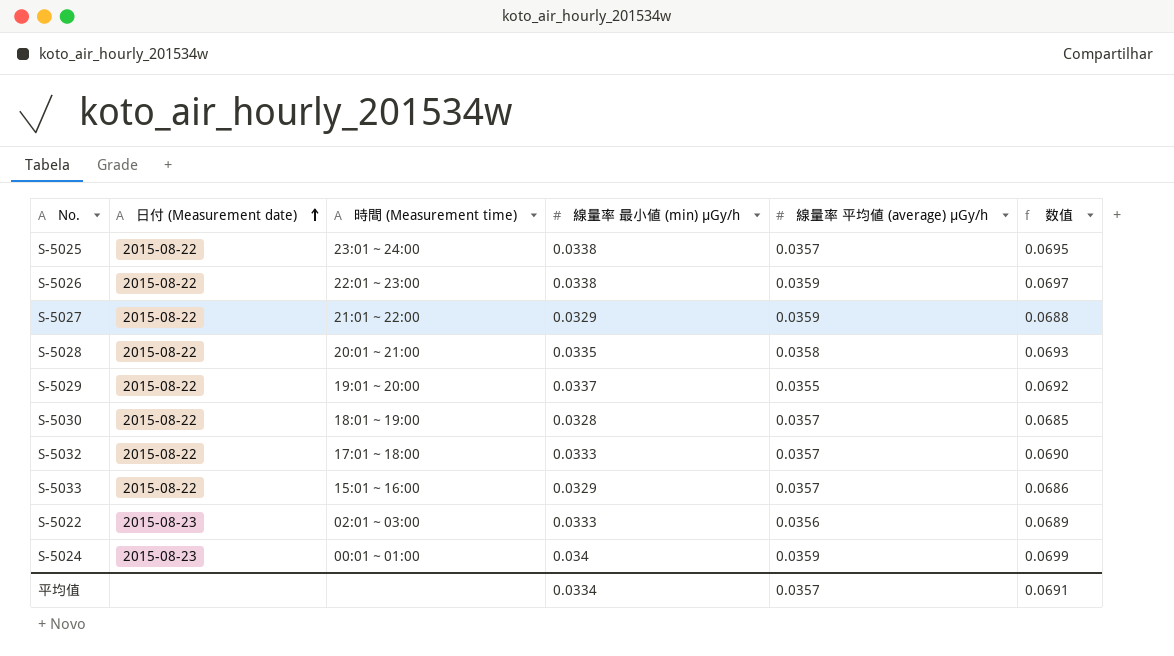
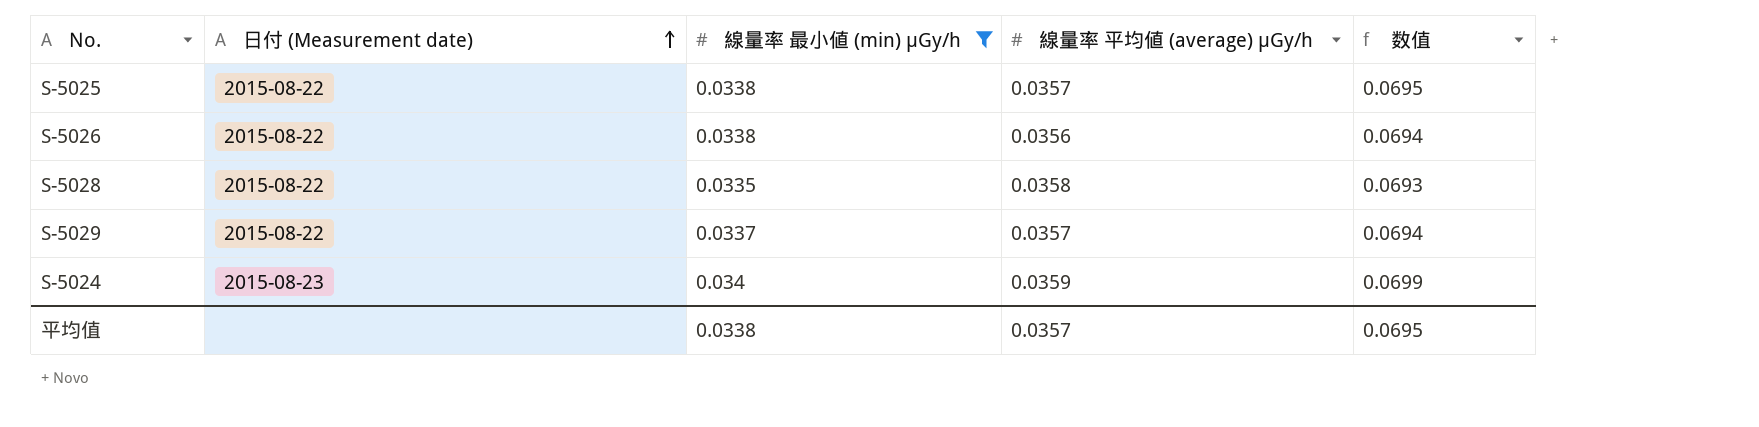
filter: none -> 線量率 最小値 (min) μGy/h >= 0.0335
column 時間 (Measurement time) | position: 3 -> none
S-5026 | 線量率 平均値 (average) μGy/h: 0.0359 -> 0.0356
S-5026 | 数值: 0.0697 -> 0.0694
S-5029 | 線量率 平均値 (average) μGy/h: 0.0355 -> 0.0357
S-5029 | 数值: 0.0692 -> 0.0694
平均值 | 線量率 最小値 (min) μGy/h: 0.0334 -> 0.0338
平均值 | 数值: 0.0691 -> 0.0695

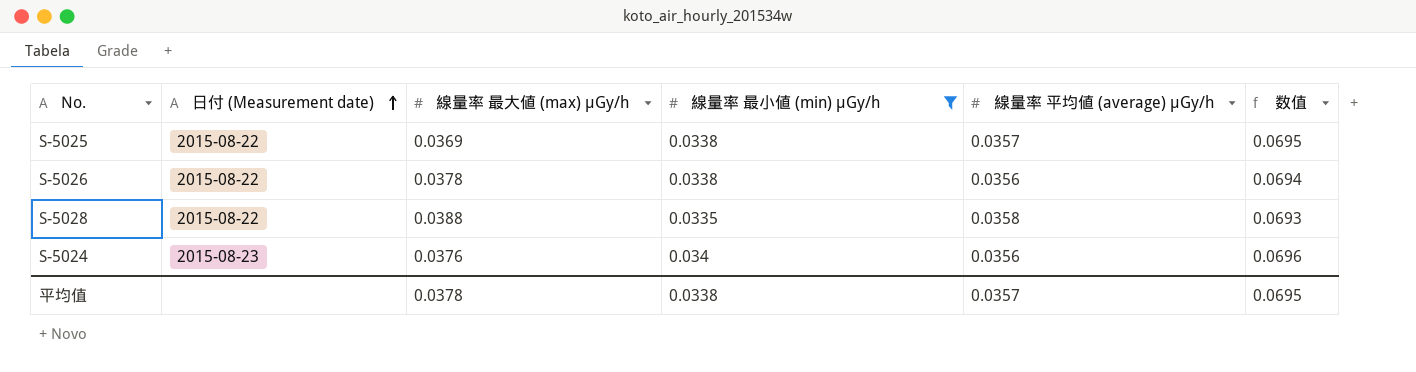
column 線量率 最大値 (max) μGy/h | position: none -> 3
row S-5029: 2015-08-22 | 0.0337 | 0.0357 | 0.0694 -> none
S-5024 | 線量率 平均値 (average) μGy/h: 0.0359 -> 0.0356
S-5024 | 数值: 0.0699 -> 0.0696

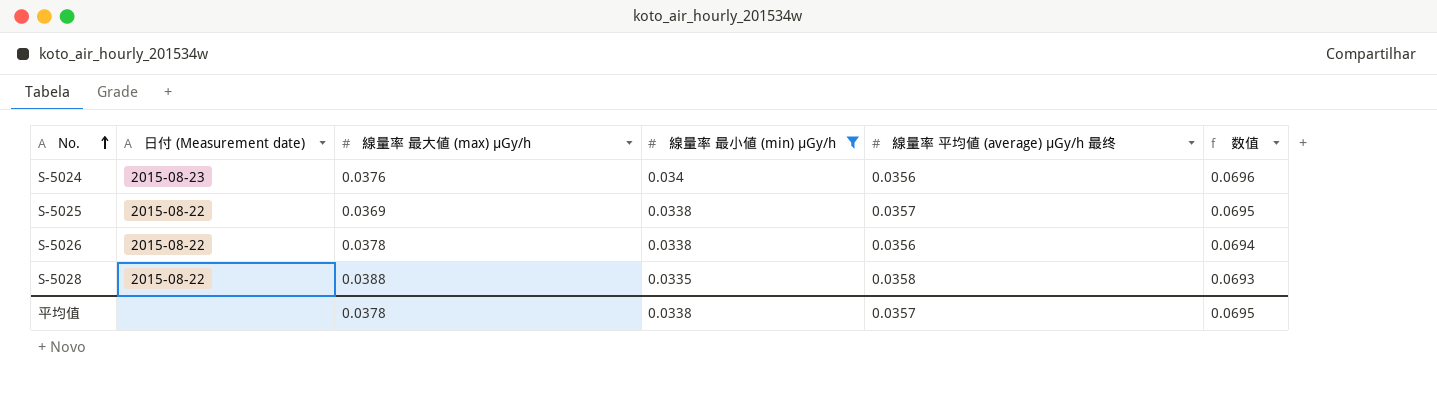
row order: 日付 (Measurement date) ascending -> No. ascending
column name: 線量率 平均値 (average) μGy/h -> 線量率 平均値 (average) μGy/h 最终

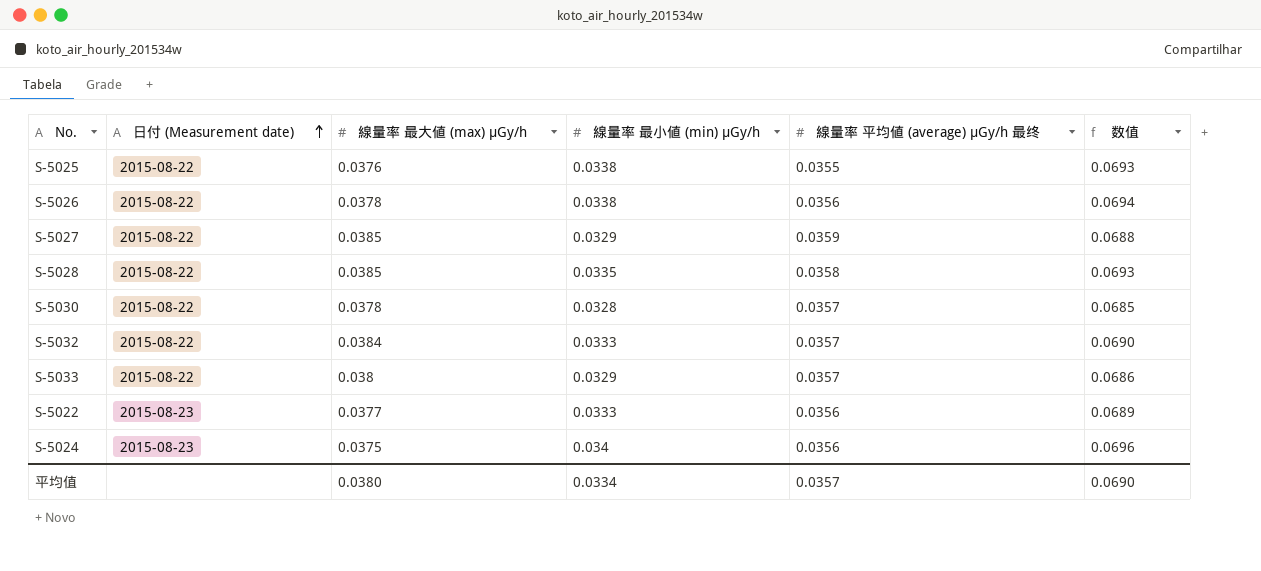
filter: 線量率 最小値 (min) μGy/h >= 0.0335 -> none
row order: No. ascending -> 日付 (Measurement date) ascending
S-5025 | 線量率 最大値 (max) μGy/h: 0.0369 -> 0.0376
S-5025 | 線量率 平均値 (average) μGy/h 最终: 0.0357 -> 0.0355
S-5025 | 数值: 0.0695 -> 0.0693
S-5028 | 線量率 最大値 (max) μGy/h: 0.0388 -> 0.0385
S-5024 | 線量率 最大値 (max) μGy/h: 0.0376 -> 0.0375
平均值 | 線量率 最大値 (max) μGy/h: 0.0378 -> 0.0380
平均值 | 線量率 最小値 (min) μGy/h: 0.0338 -> 0.0334
平均值 | 数值: 0.0695 -> 0.0690

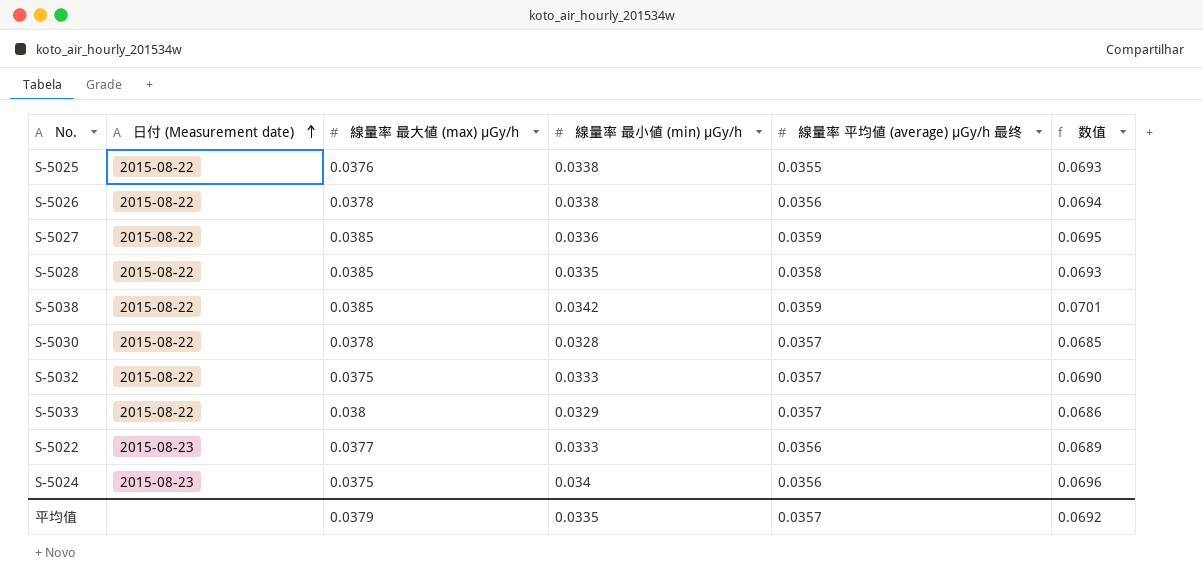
S-5027 | 線量率 最小値 (min) μGy/h: 0.0329 -> 0.0336
S-5027 | 数值: 0.0688 -> 0.0695
row S-5038: none -> 2015-08-22 | 0.0385 | 0.0342 | 0.0359 | 0.0701
S-5032 | 線量率 最大値 (max) μGy/h: 0.0384 -> 0.0375
平均值 | 線量率 最大値 (max) μGy/h: 0.0380 -> 0.0379
平均值 | 線量率 最小値 (min) μGy/h: 0.0334 -> 0.0335
平均值 | 数值: 0.0690 -> 0.0692

